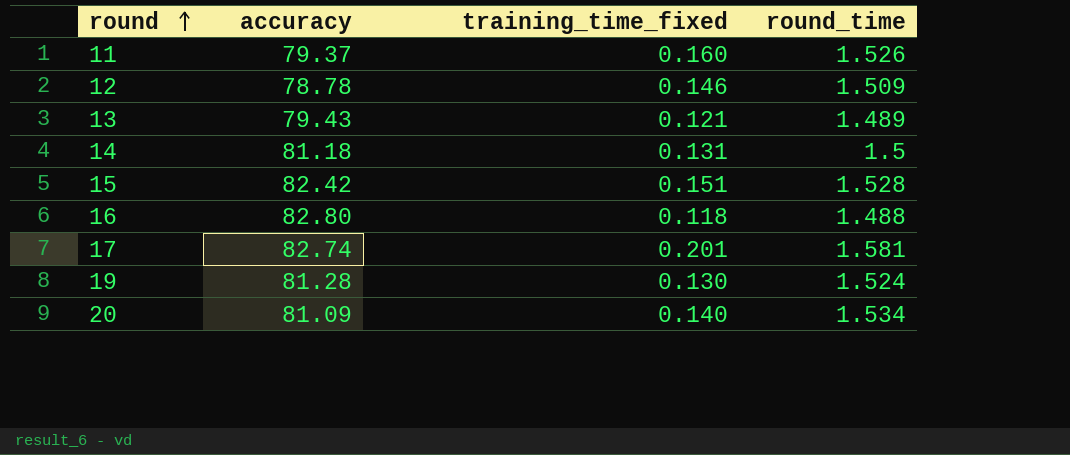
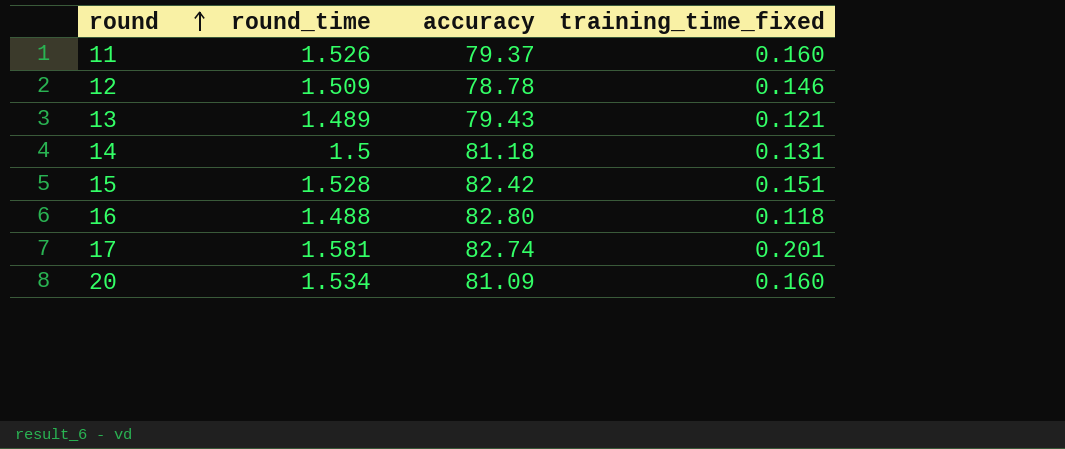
column round_time | position: 4 -> 2
row 19: 81.28 | 0.130 | 1.524 -> none
20 | training_time_fixed: 0.140 -> 0.160

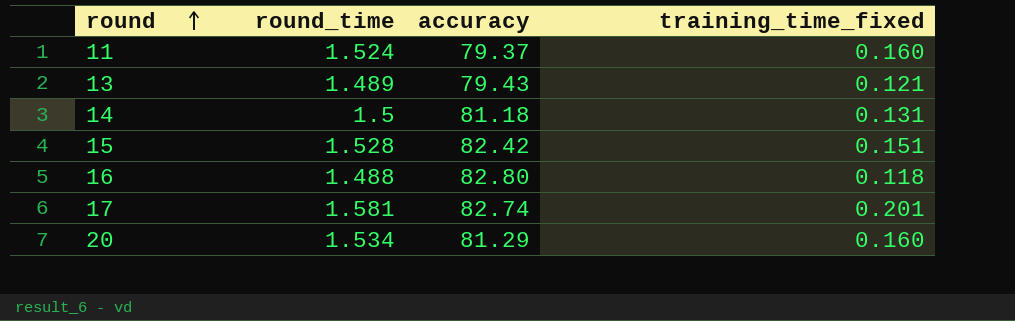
row 12: 1.509 | 78.78 | 0.146 -> none
11 | round_time: 1.526 -> 1.524
20 | accuracy: 81.09 -> 81.29

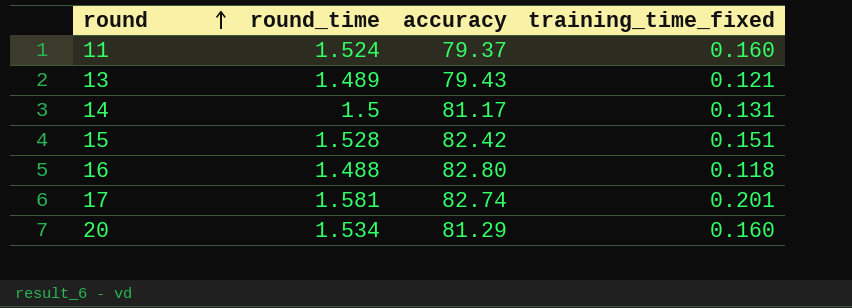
14 | accuracy: 81.18 -> 81.17

